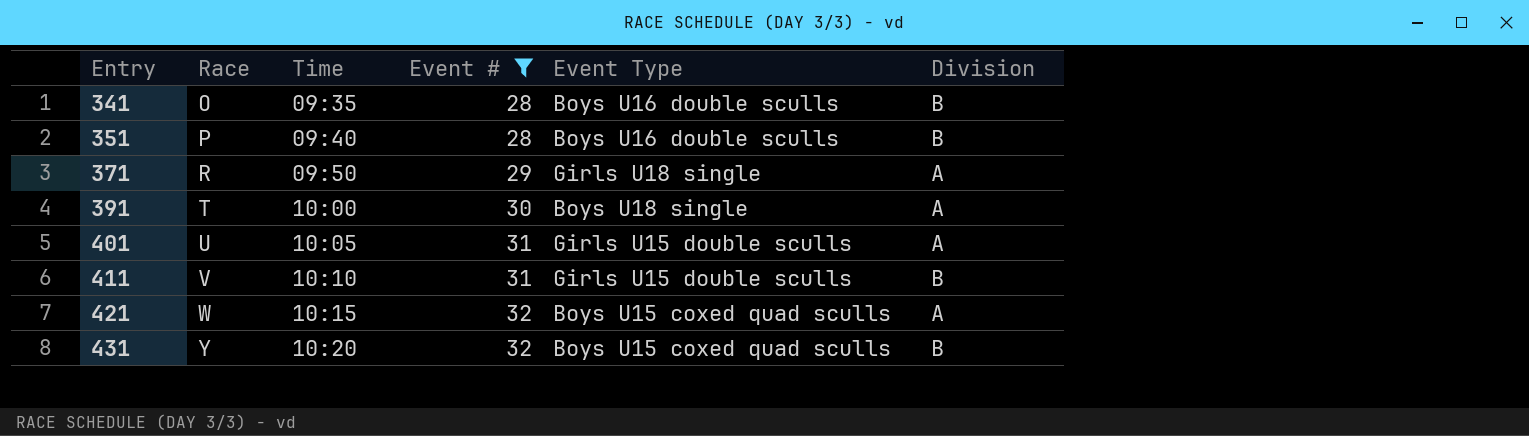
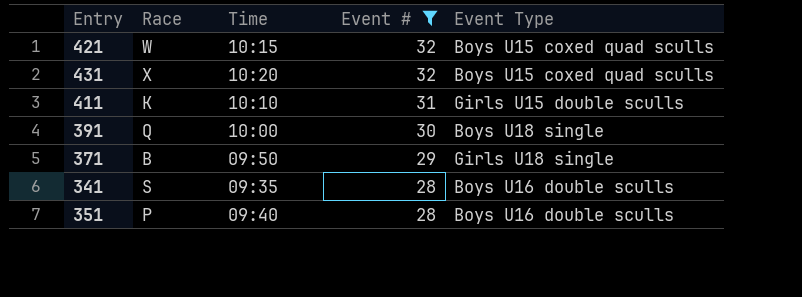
row order: Entry ascending -> Event # descending
column Division | position: 6 -> none
row 401: U | 10:05 | 31 | Girls U15 double sculls | A -> none
431 | Race: Y -> X
411 | Race: V -> K
391 | Race: T -> Q
371 | Race: R -> B
341 | Race: O -> S

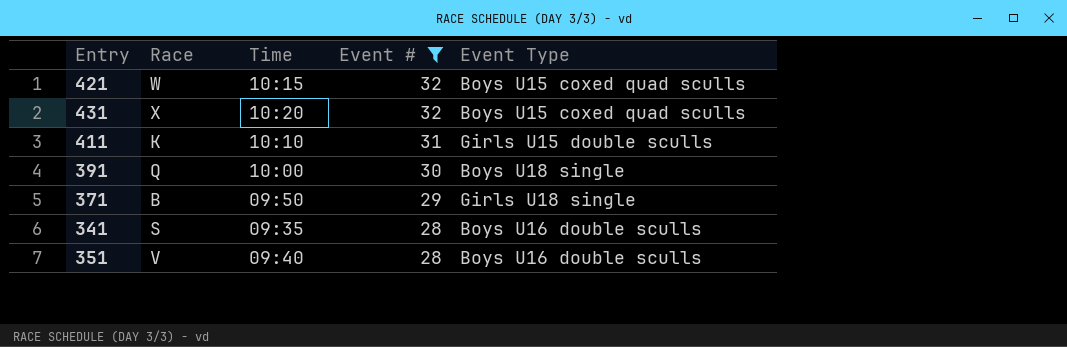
351 | Race: P -> V

